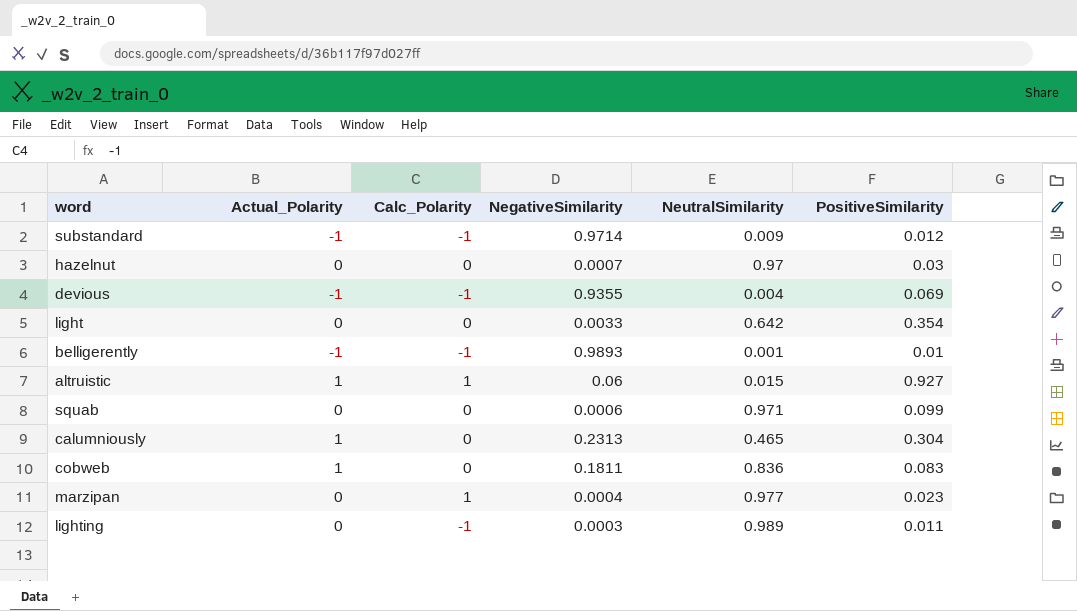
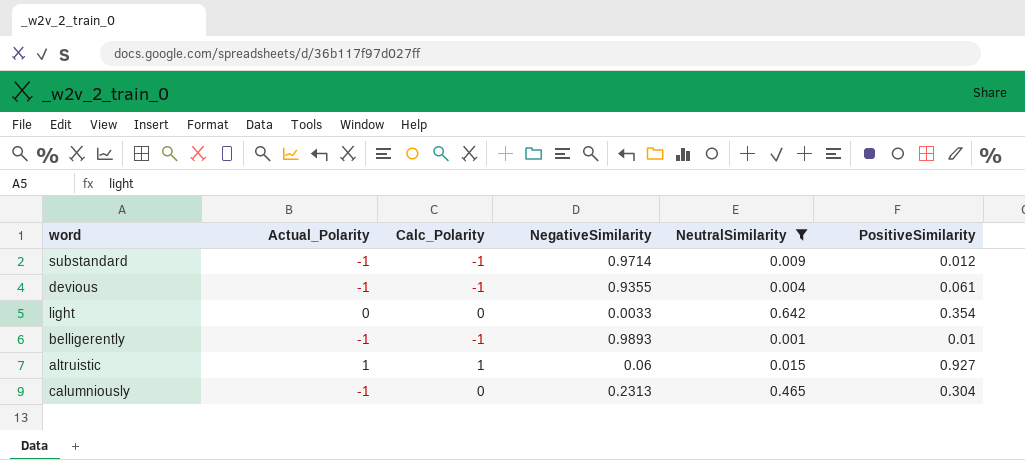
filter: none -> NeutralSimilarity <= 0.642
devious | PositiveSimilarity: 0.069 -> 0.061
calumniously | Actual_Polarity: 1 -> -1

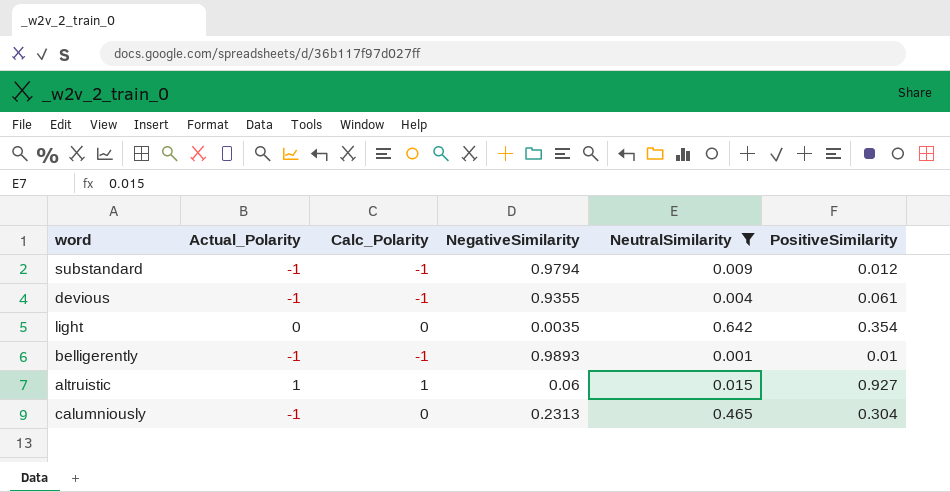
substandard | NegativeSimilarity: 0.9714 -> 0.9794
light | NegativeSimilarity: 0.0033 -> 0.0035

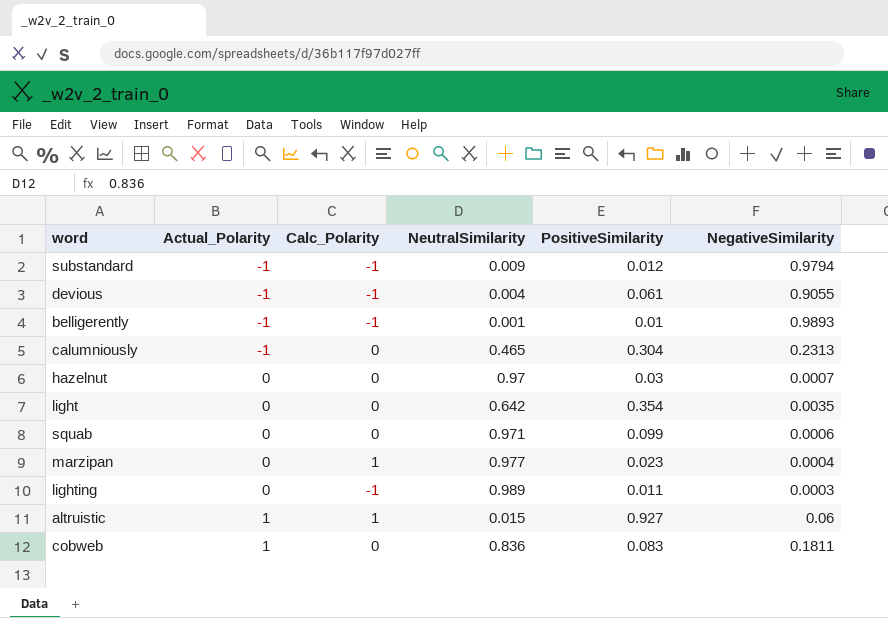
filter: NeutralSimilarity <= 0.642 -> none
row order: none -> Actual_Polarity ascending
column NegativeSimilarity | position: 4 -> 6
devious | NegativeSimilarity: 0.9355 -> 0.9055

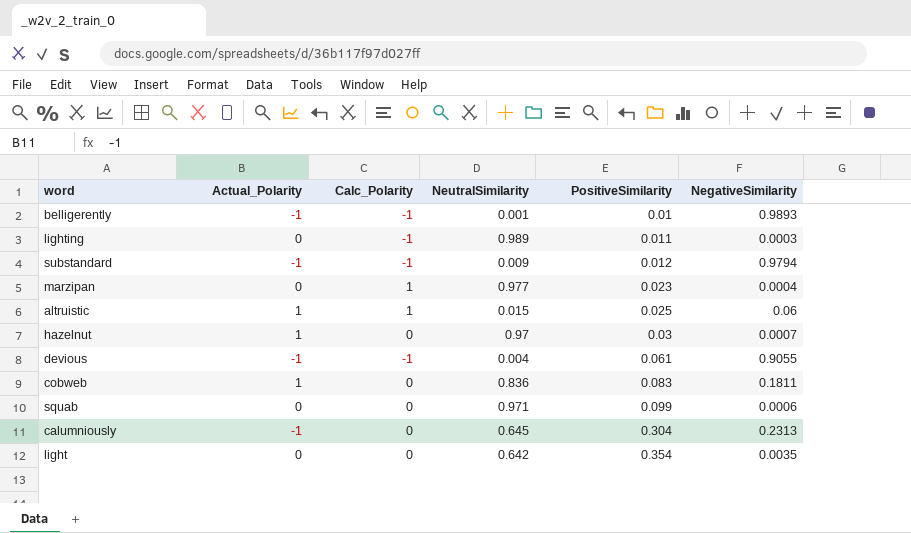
row order: Actual_Polarity ascending -> PositiveSimilarity ascending
altruistic | PositiveSimilarity: 0.927 -> 0.025
hazelnut | Actual_Polarity: 0 -> 1
calumniously | NeutralSimilarity: 0.465 -> 0.645

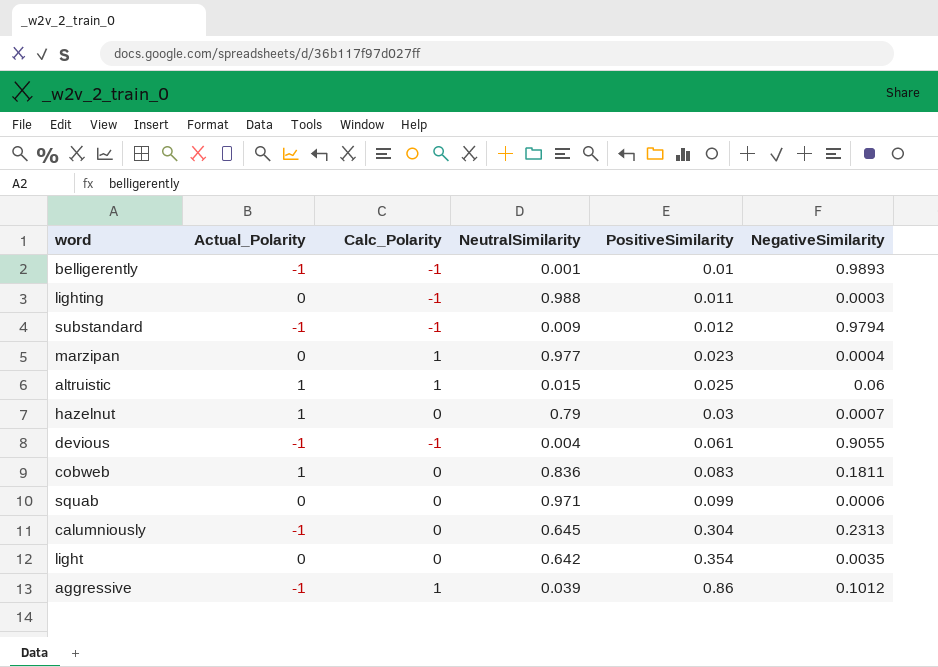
lighting | NeutralSimilarity: 0.989 -> 0.988
hazelnut | NeutralSimilarity: 0.97 -> 0.79
row aggressive: none -> -1 | 1 | 0.039 | 0.86 | 0.1012

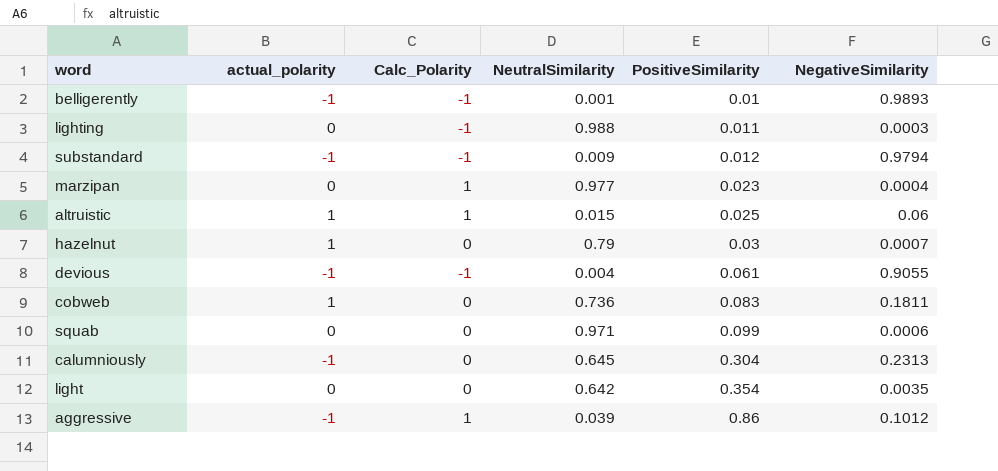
column name: Actual_Polarity -> actual_polarity
cobweb | NeutralSimilarity: 0.836 -> 0.736

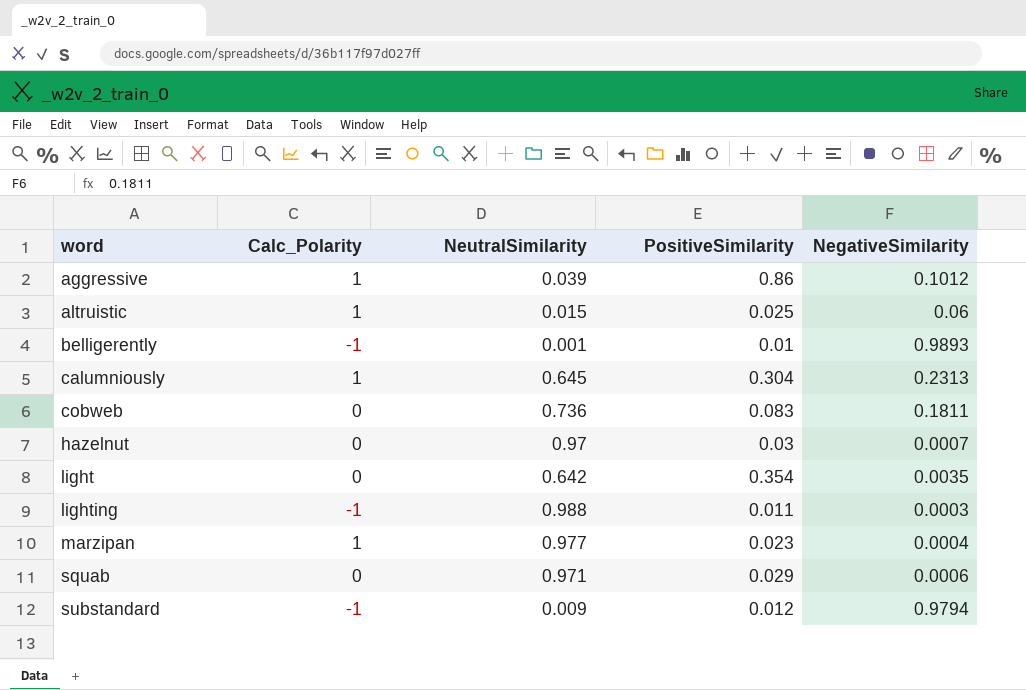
row order: PositiveSimilarity ascending -> word ascending
column actual_polarity | position: 2 -> none
row devious: -1 | -1 | 0.004 | 0.061 | 0.9055 -> none
calumniously | Calc_Polarity: 0 -> 1
hazelnut | NeutralSimilarity: 0.79 -> 0.97
squab | PositiveSimilarity: 0.099 -> 0.029

